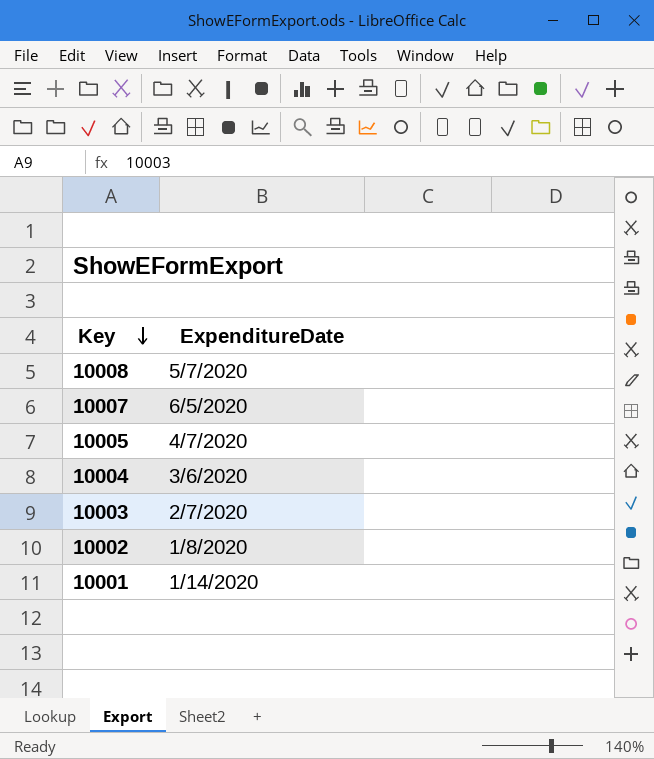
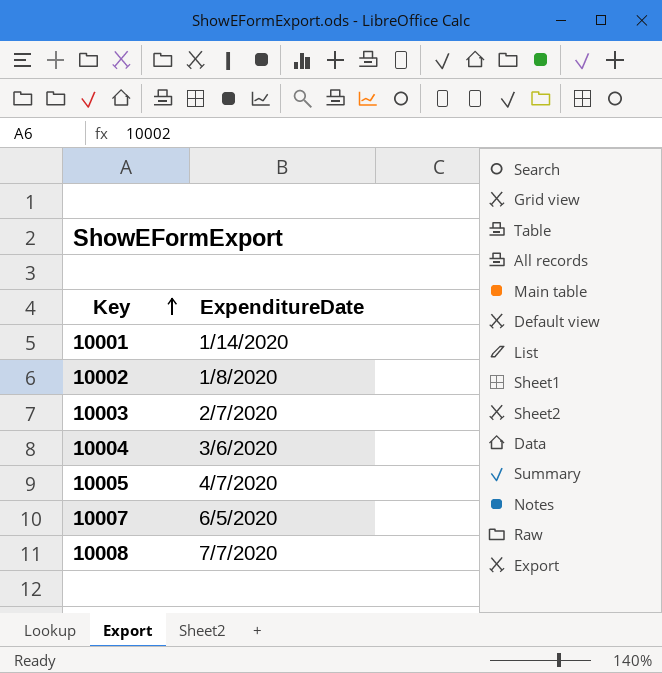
row order: Key descending -> Key ascending
10008 | ExpenditureDate: 5/7/2020 -> 7/7/2020

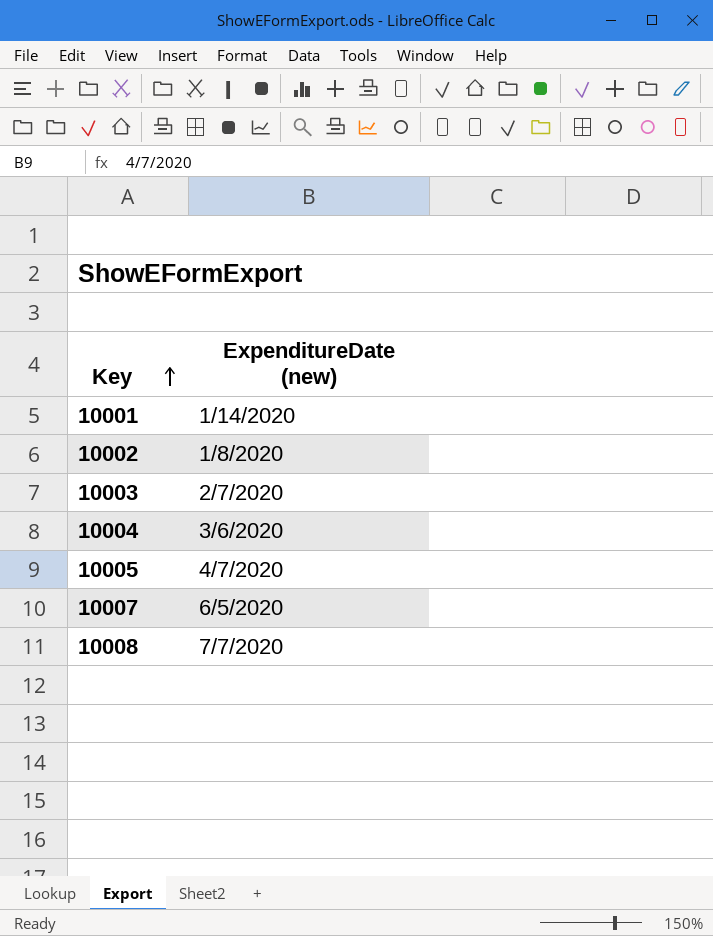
column name: ExpenditureDate -> ExpenditureDate (new)

